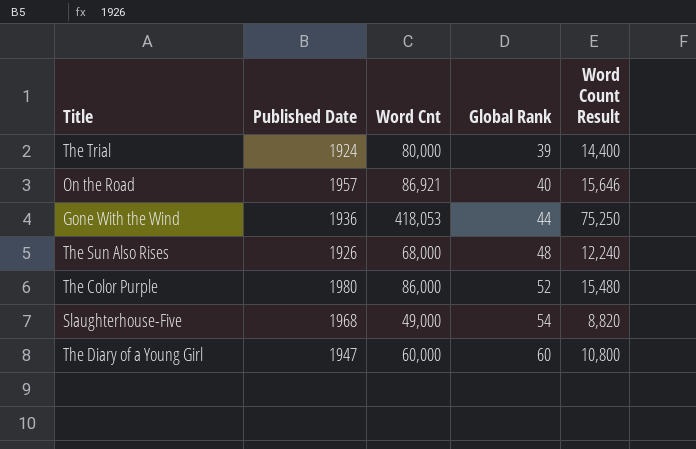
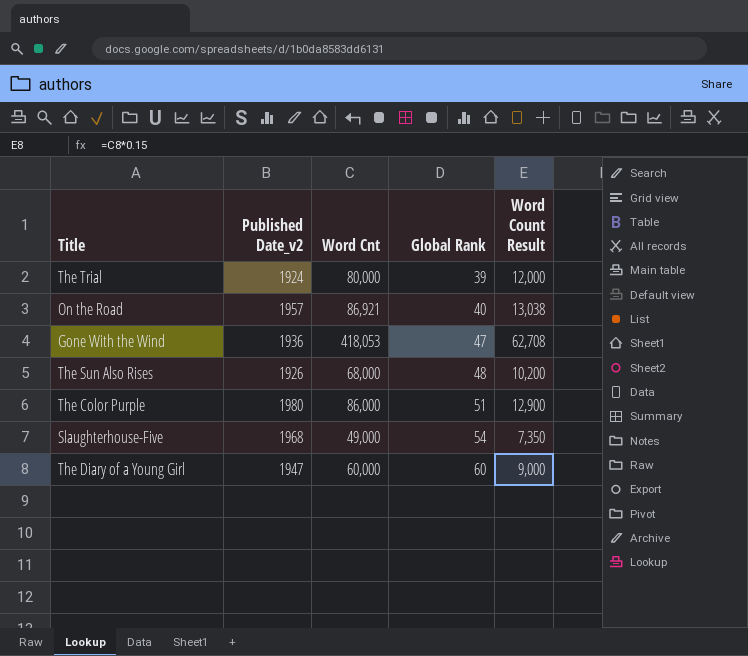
column name: Published Date -> Published Date_v2
column Word Count Result | formula: [Word Cnt] * 0.18 -> [Word Cnt] * 0.15
Gone With the Wind | Global Rank: 44 -> 47
The Color Purple | Global Rank: 52 -> 51

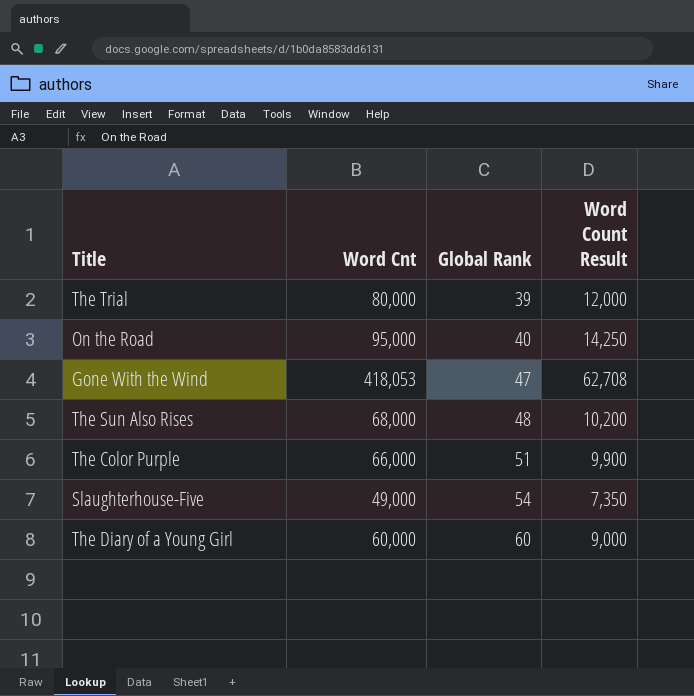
column Published Date_v2 | position: 2 -> none
On the Road | Word Cnt: 86,921 -> 95,000
On the Road | Word Count Result: 13,038 -> 14,250
The Color Purple | Word Cnt: 86,000 -> 66,000
The Color Purple | Word Count Result: 12,900 -> 9,900

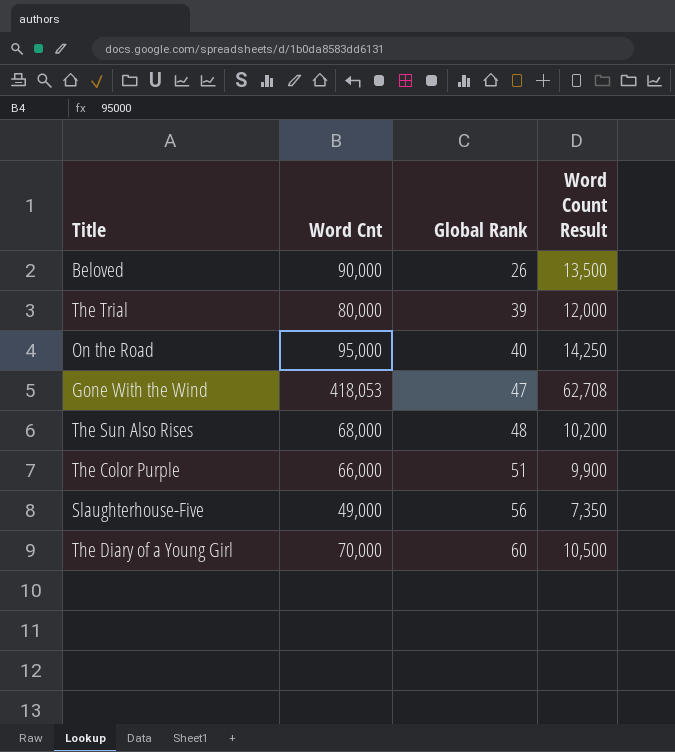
row Beloved: none -> 90,000 | 26 | 13,500
Slaughterhouse-Five | Global Rank: 54 -> 56
The Diary of a Young Girl | Word Cnt: 60,000 -> 70,000
The Diary of a Young Girl | Word Count Result: 9,000 -> 10,500

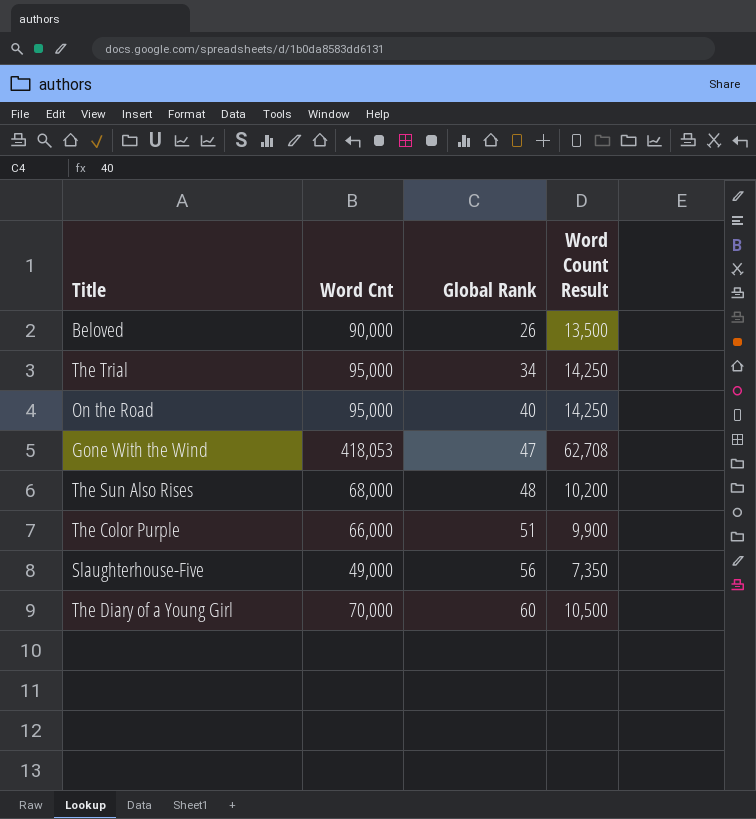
The Trial | Word Cnt: 80,000 -> 95,000
The Trial | Global Rank: 39 -> 34
The Trial | Word Count Result: 12,000 -> 14,250

